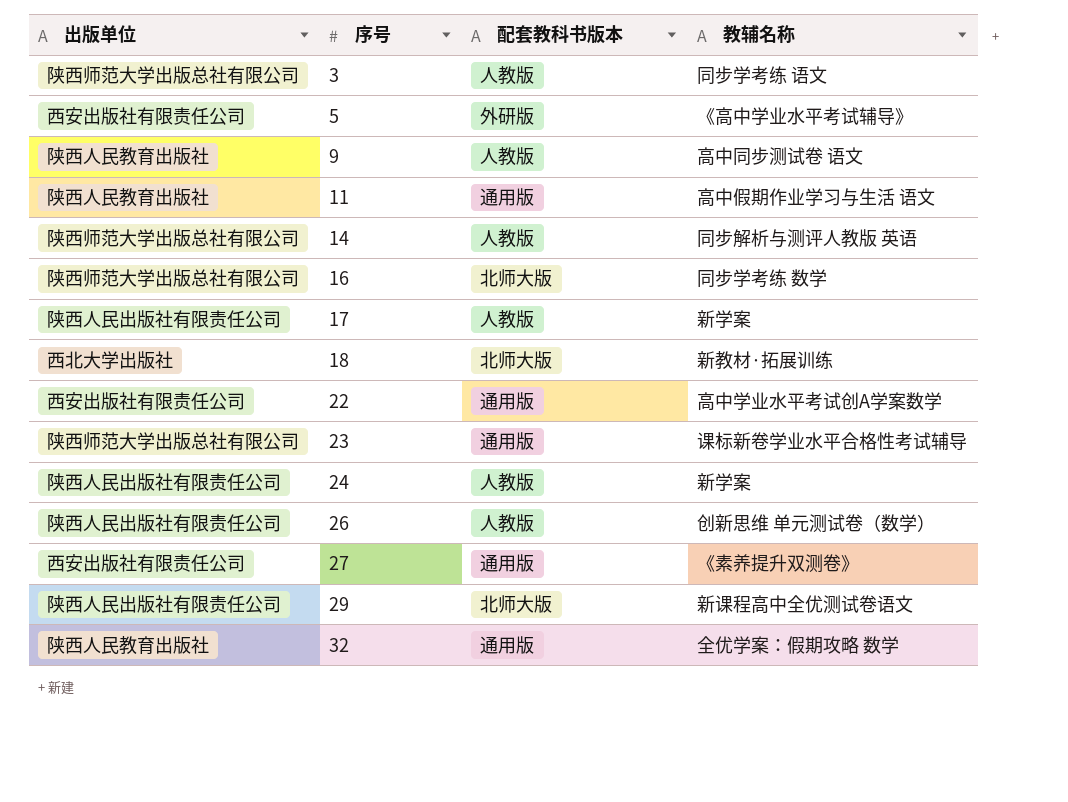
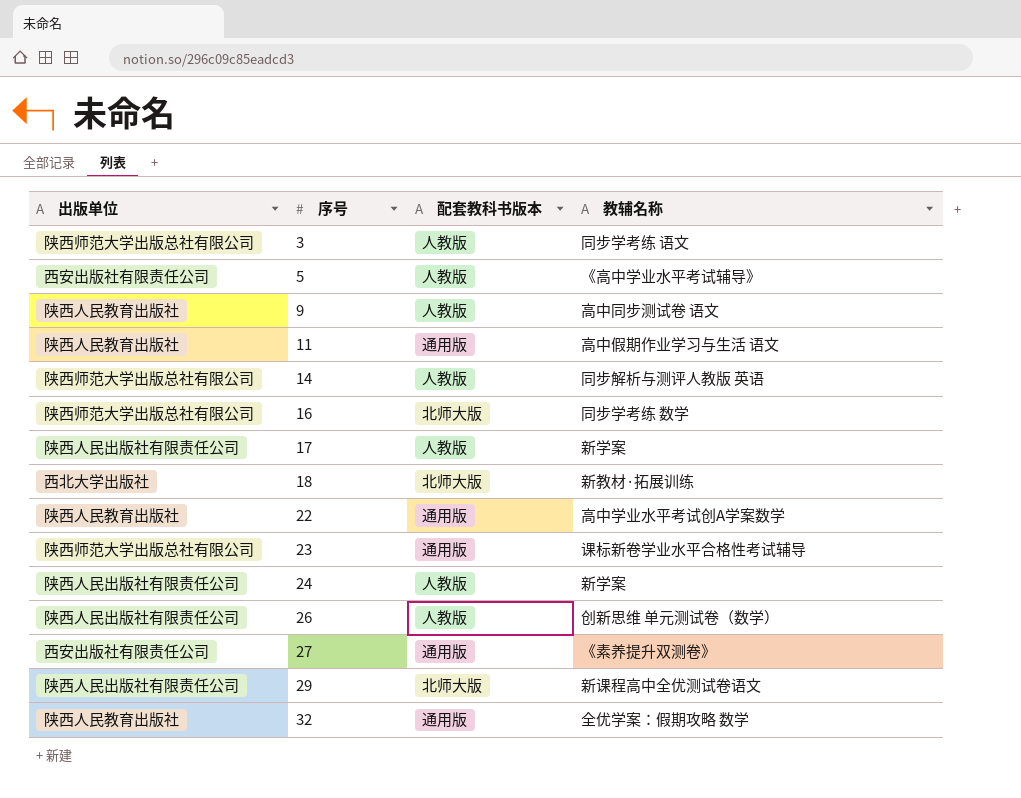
5 | 配套教科书版本: 外研版 -> 人教版
22 | 出版单位: 西安出版社有限责任公司 -> 陕西人民教育出版社

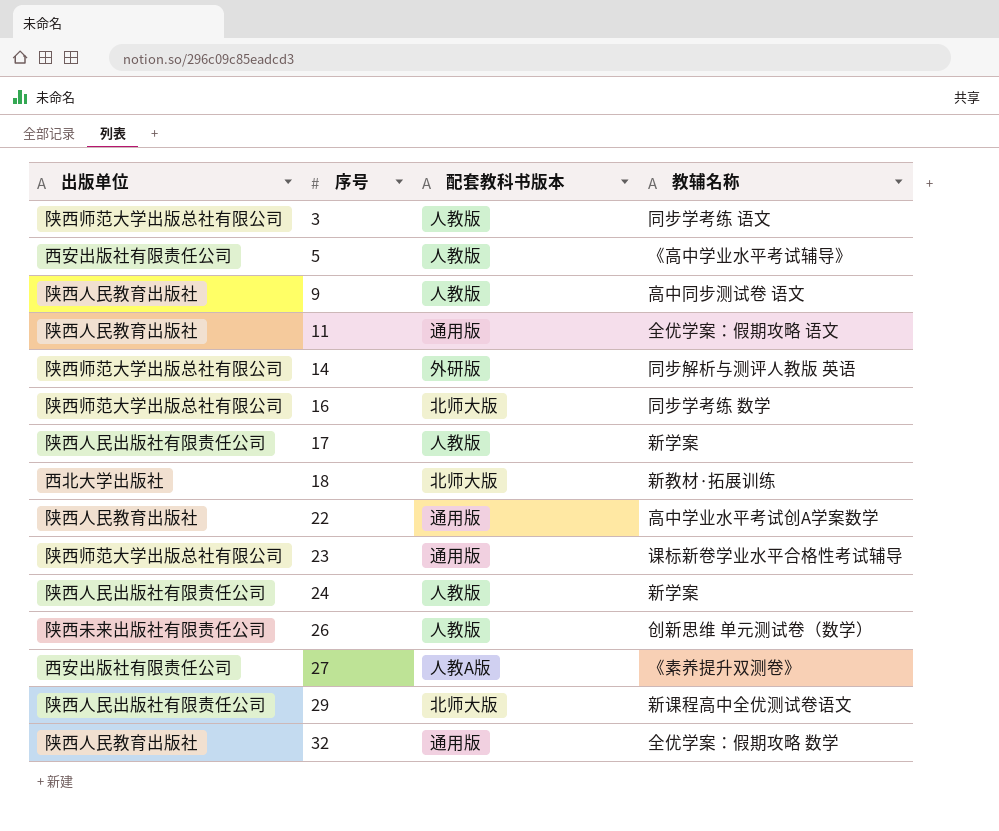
11 | 教辅名称: 高中假期作业学习与生活 语文 -> 全优学案：假期攻略 语文
14 | 配套教科书版本: 人教版 -> 外研版
26 | 出版单位: 陕西人民出版社有限责任公司 -> 陕西未来出版社有限责任公司
27 | 配套教科书版本: 通用版 -> 人教A版

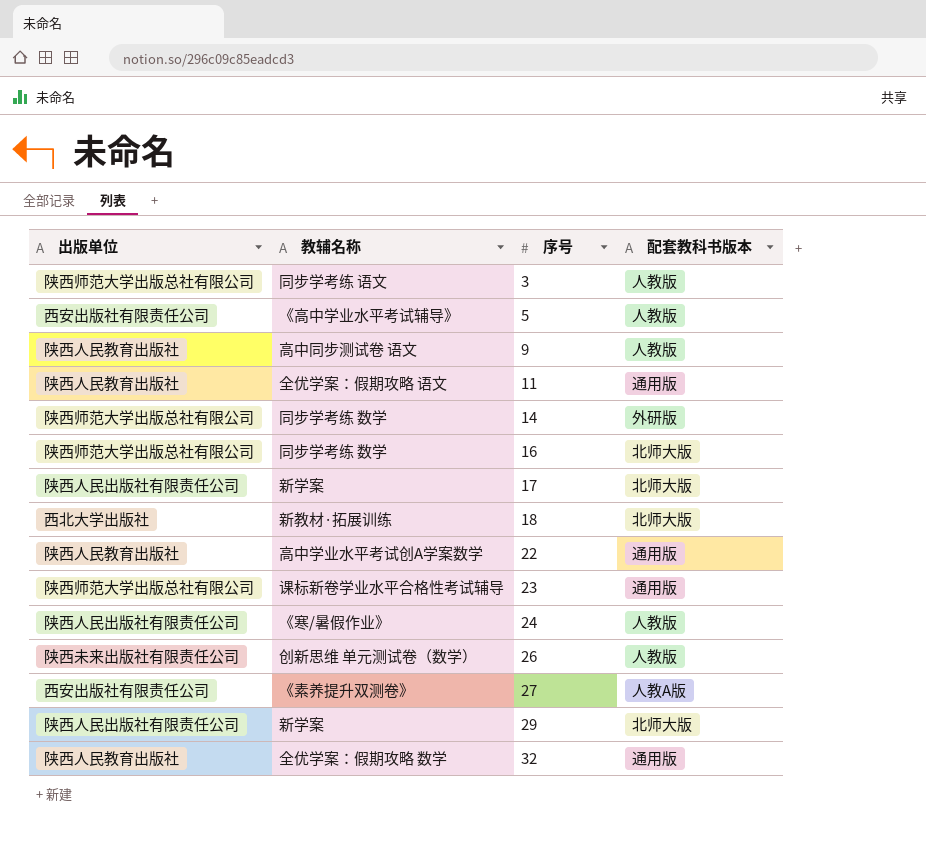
column 教辅名称 | position: 4 -> 2
14 | 教辅名称: 同步解析与测评人教版 英语 -> 同步学考练 数学
17 | 配套教科书版本: 人教版 -> 北师大版
24 | 教辅名称: 新学案 -> 《寒/暑假作业》
29 | 教辅名称: 新课程高中全优测试卷语文 -> 新学案

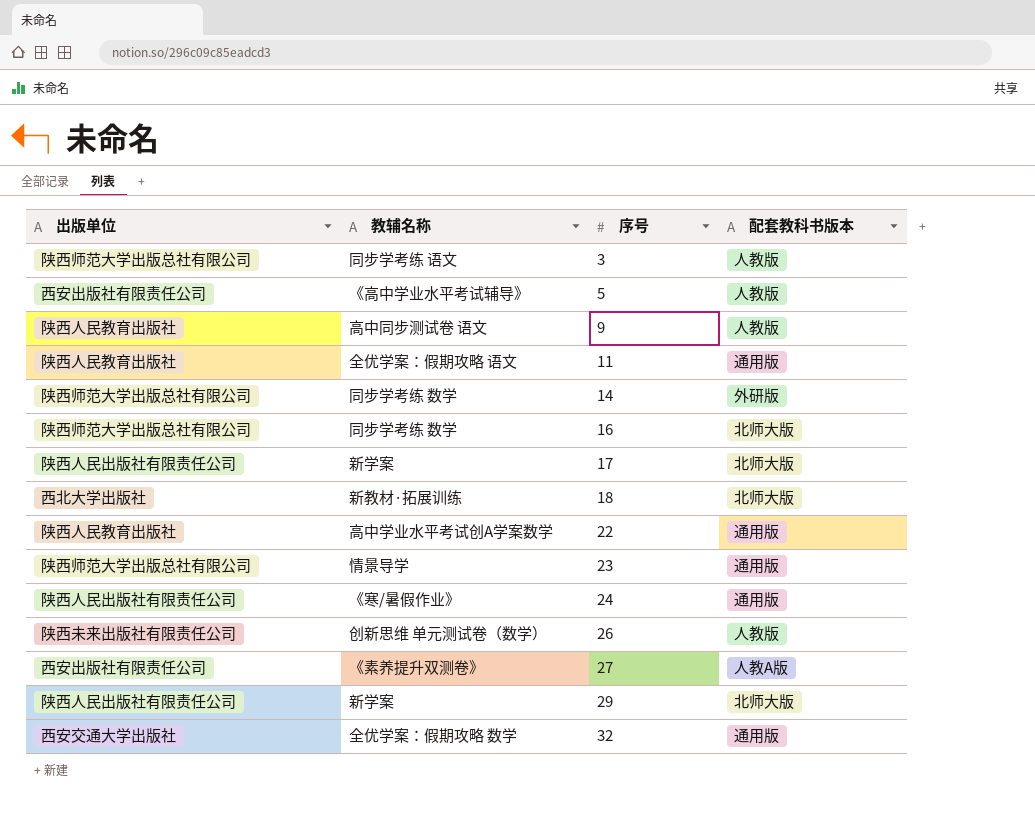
23 | 教辅名称: 课标新卷学业水平合格性考试辅导 -> 情景导学
24 | 配套教科书版本: 人教版 -> 通用版
32 | 出版单位: 陕西人民教育出版社 -> 西安交通大学出版社

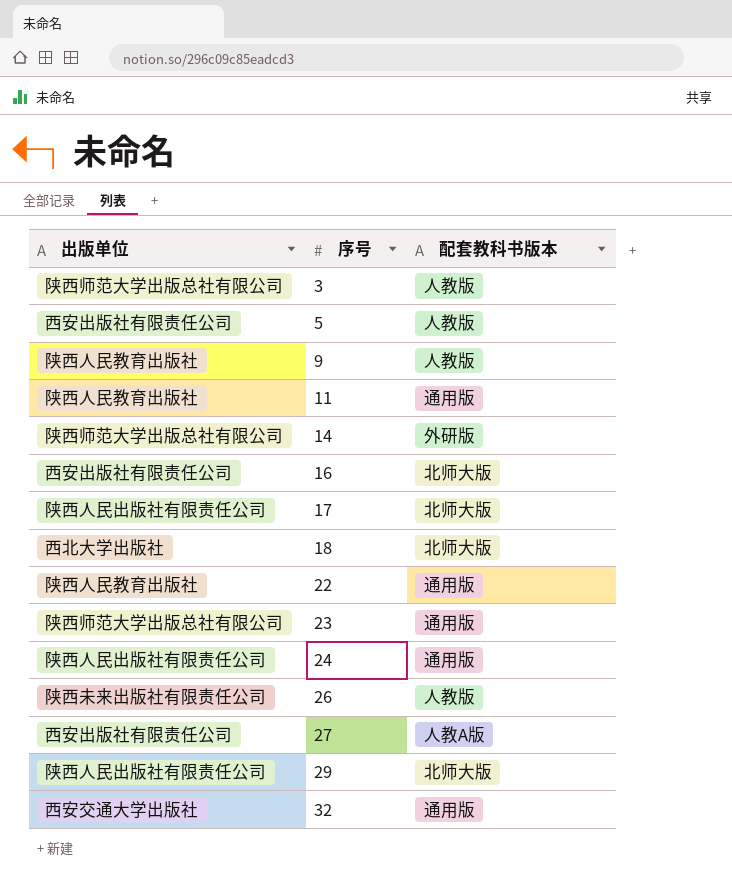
column 教辅名称 | position: 2 -> none
16 | 出版单位: 陕西师范大学出版总社有限公司 -> 西安出版社有限责任公司

